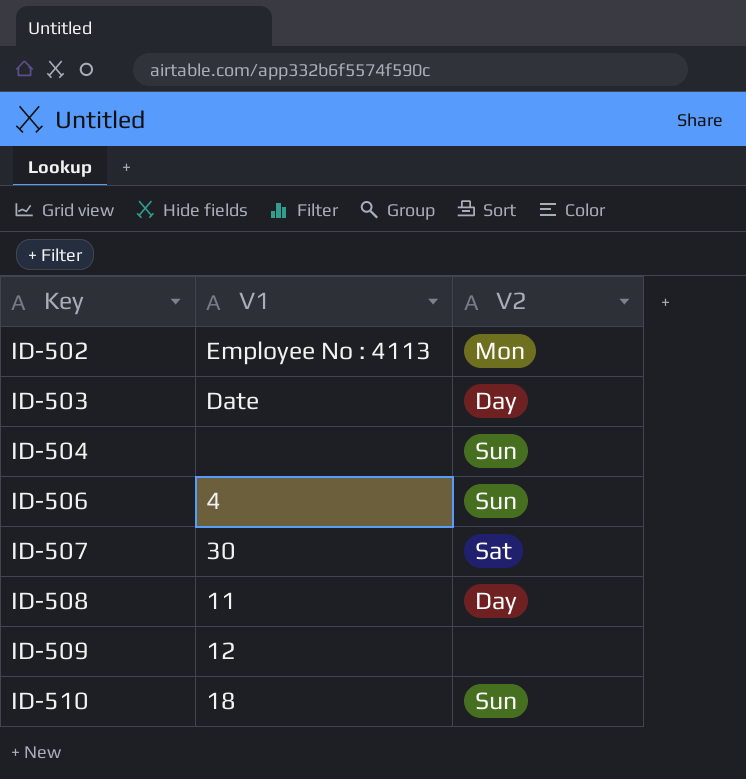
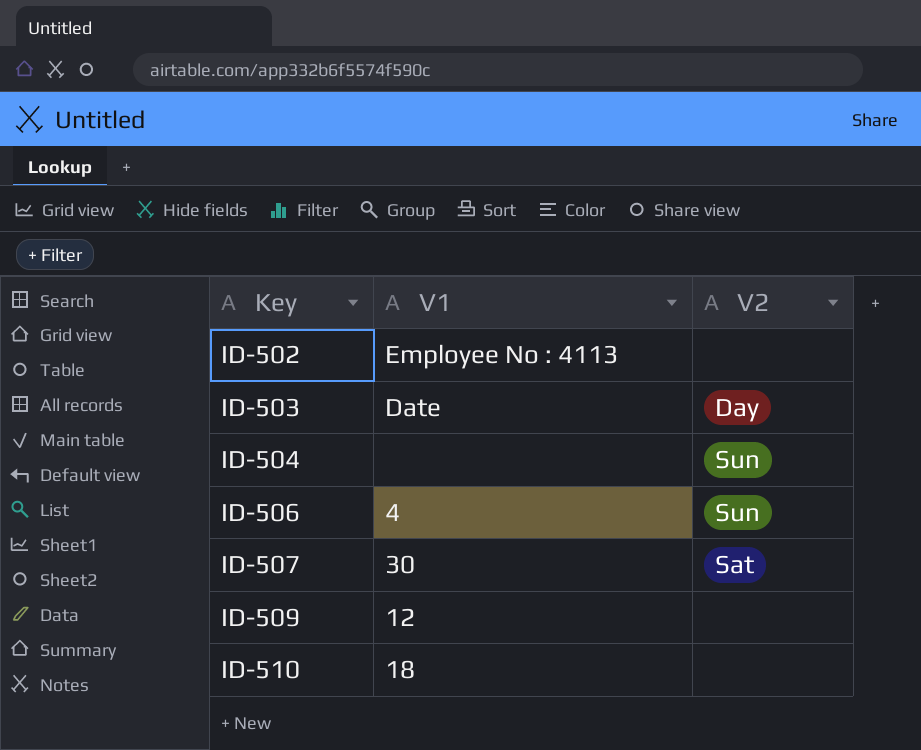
row ID-508: 11 | Day -> none
ID-502 | V2: Mon -> none
ID-510 | V2: Sun -> none

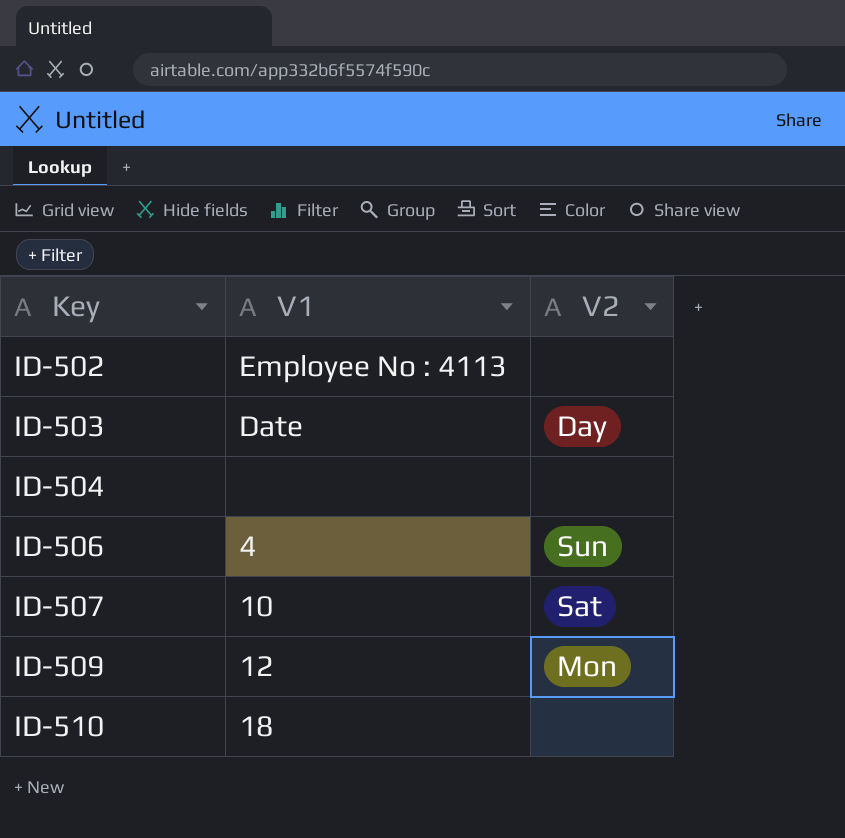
ID-504 | V2: Sun -> none
ID-507 | V1: 30 -> 10
ID-509 | V2: none -> Mon

